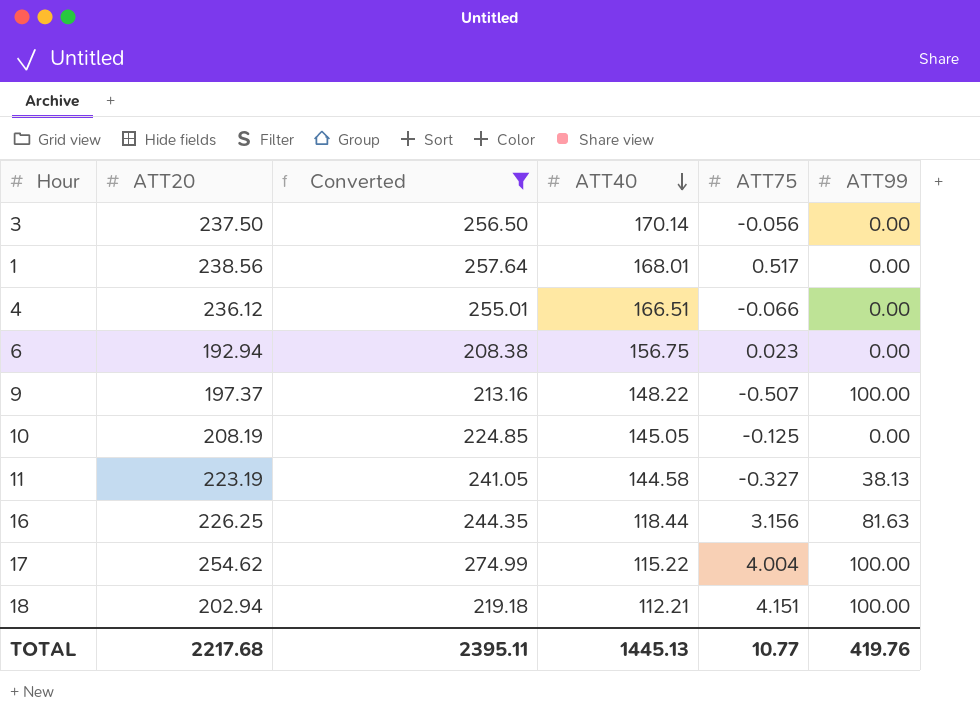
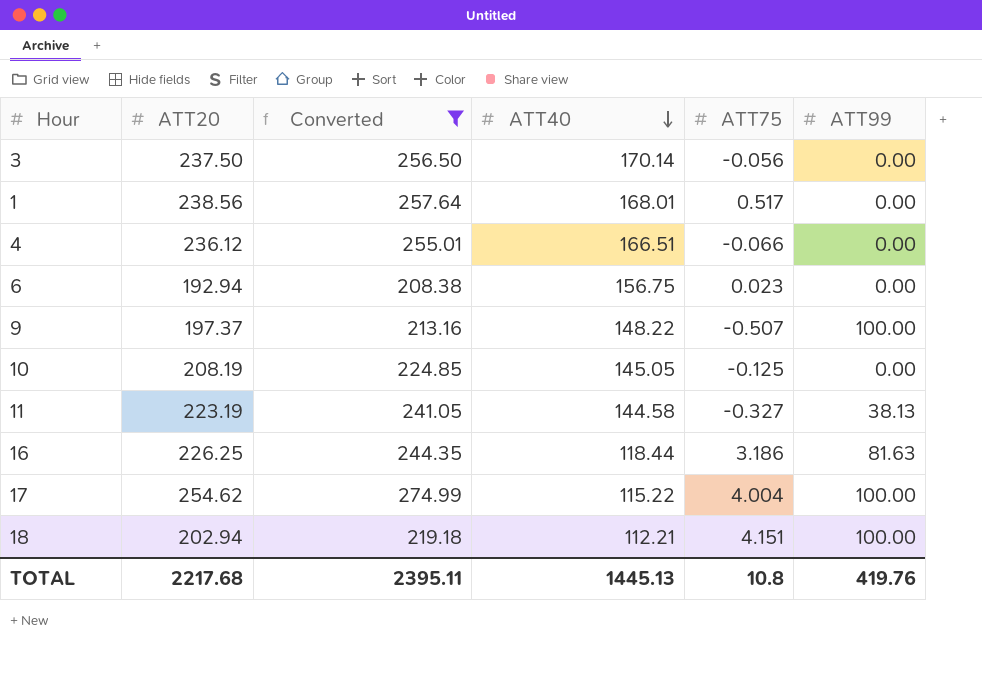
16 | ATT75: 3.156 -> 3.186
TOTAL | ATT75: 10.77 -> 10.8

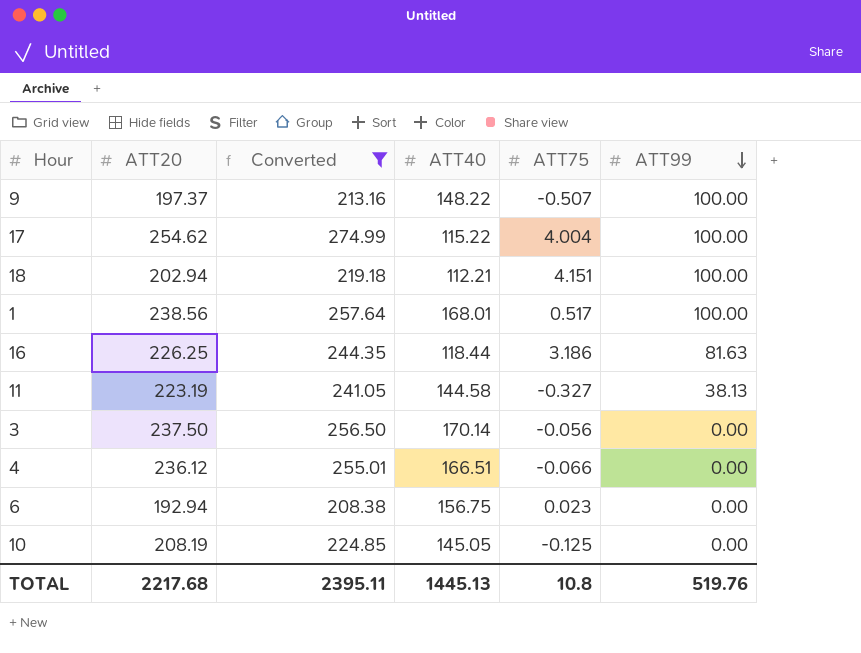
row order: ATT40 descending -> ATT99 descending
1 | ATT99: 0.00 -> 100.00
TOTAL | ATT99: 419.76 -> 519.76

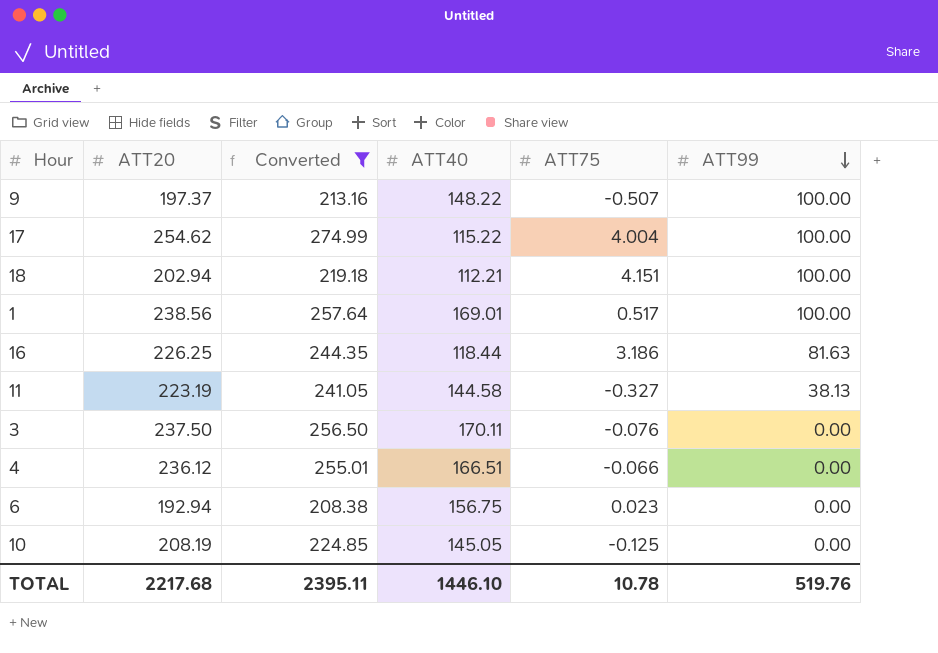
1 | ATT40: 168.01 -> 169.01
3 | ATT40: 170.14 -> 170.11
3 | ATT75: -0.056 -> -0.076
TOTAL | ATT40: 1445.13 -> 1446.10
TOTAL | ATT75: 10.8 -> 10.78

